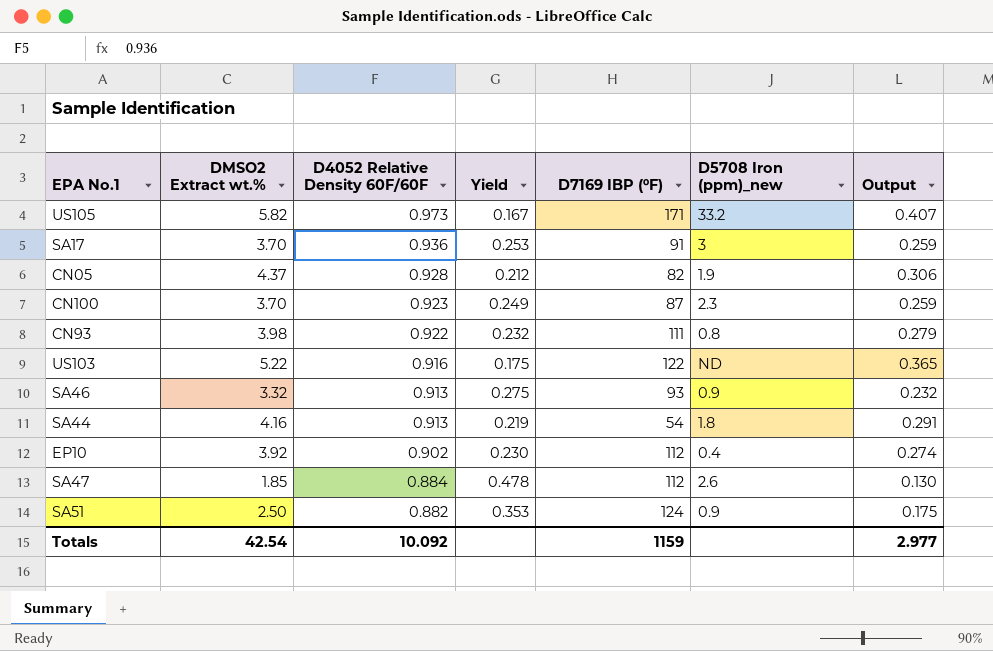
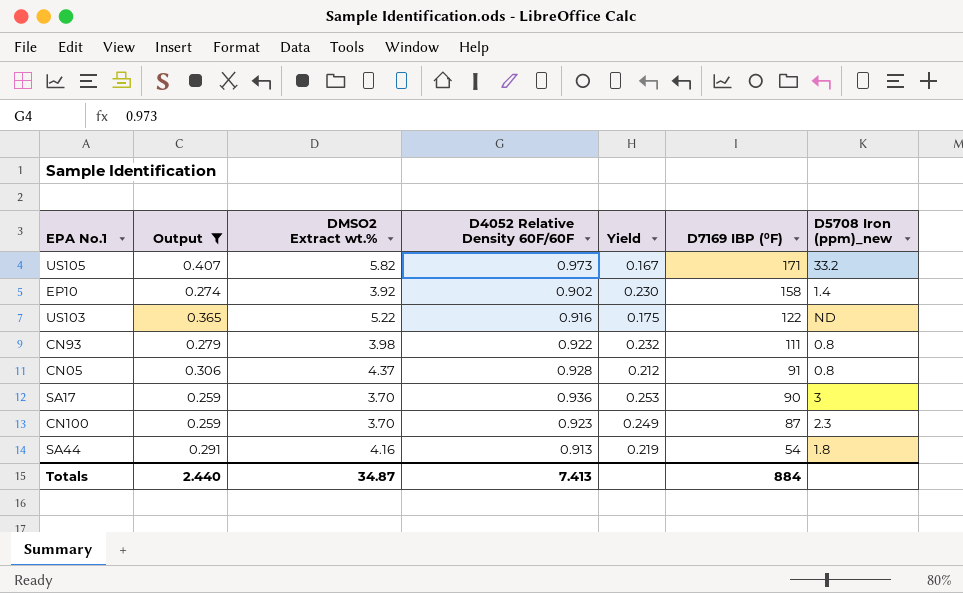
filter: none -> Output >= 0.259
row order: D4052 Relative Density 60F/60F descending -> D7169 IBP (⁰F) descending
column Output | position: 7 -> 2
EP10 | D7169 IBP (⁰F): 112 -> 158
EP10 | D5708 Iron (ppm)_new: 0.4 -> 1.4
CN05 | D7169 IBP (⁰F): 82 -> 91
CN05 | D5708 Iron (ppm)_new: 1.9 -> 0.8
SA17 | D7169 IBP (⁰F): 91 -> 90
Totals | Output: 2.977 -> 2.440
Totals | DMSO2 Extract wt.%: 42.54 -> 34.87
Totals | D4052 Relative Density 60F/60F: 10.092 -> 7.413
Totals | D7169 IBP (⁰F): 1159 -> 884

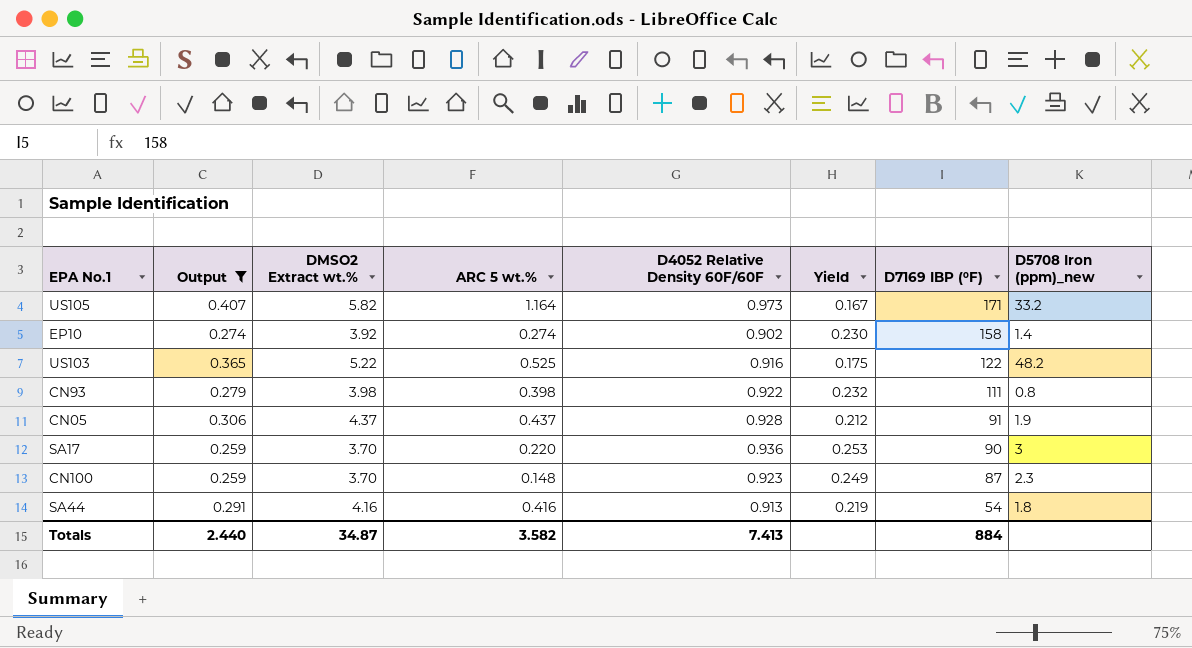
column ARC 5 wt.% | position: none -> 4
US103 | D5708 Iron (ppm)_new: ND -> 48.2
CN05 | D5708 Iron (ppm)_new: 0.8 -> 1.9

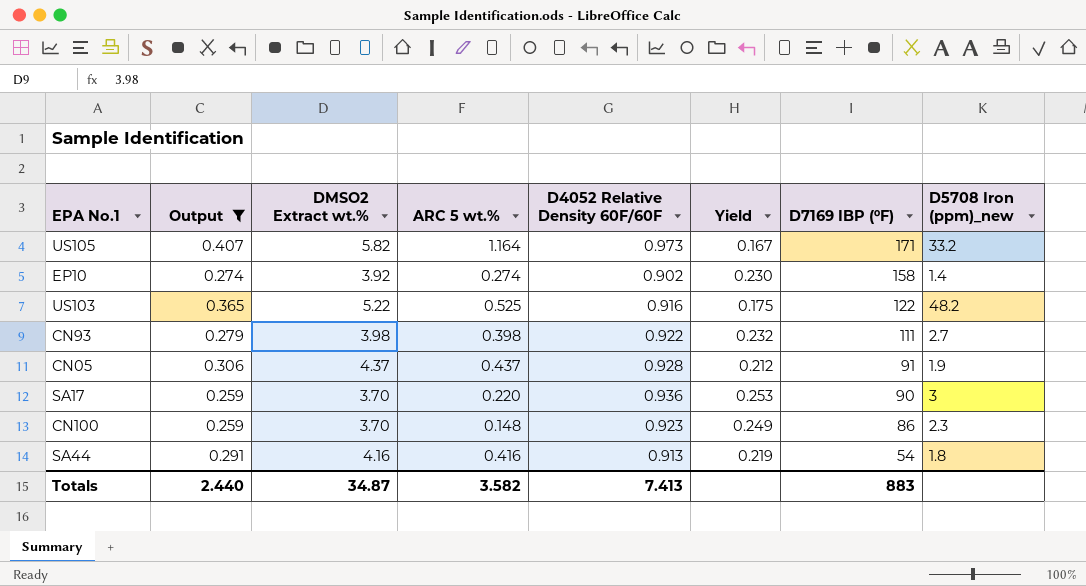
CN93 | D5708 Iron (ppm)_new: 0.8 -> 2.7
CN100 | D7169 IBP (⁰F): 87 -> 86
Totals | D7169 IBP (⁰F): 884 -> 883

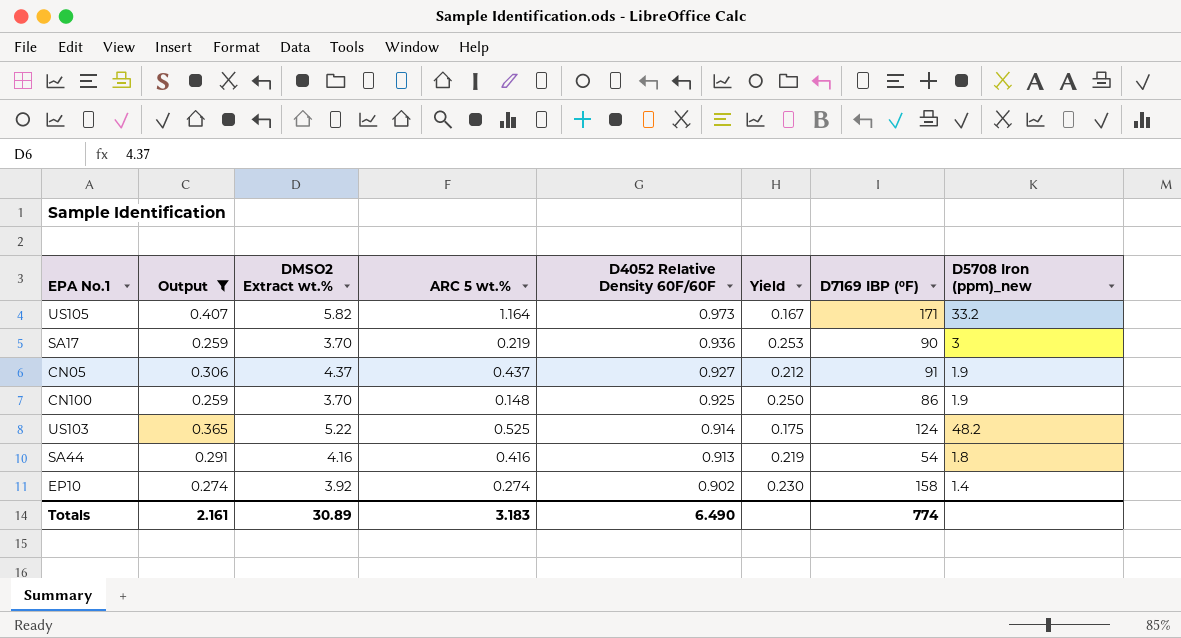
row order: D7169 IBP (⁰F) descending -> D4052 Relative Density 60F/60F descending
row CN93: 0.279 | 3.98 | 0.398 | 0.922 | 0.232 | 111 | 2.7 -> none
SA17 | ARC 5 wt.%: 0.220 -> 0.219
CN05 | D4052 Relative Density 60F/60F: 0.928 -> 0.927
CN100 | D4052 Relative Density 60F/60F: 0.923 -> 0.925
CN100 | Yield: 0.249 -> 0.250
CN100 | D5708 Iron (ppm)_new: 2.3 -> 1.9
US103 | D4052 Relative Density 60F/60F: 0.916 -> 0.914
US103 | D7169 IBP (⁰F): 122 -> 124
Totals | Output: 2.440 -> 2.161
Totals | DMSO2 Extract wt.%: 34.87 -> 30.89
Totals | ARC 5 wt.%: 3.582 -> 3.183
Totals | D4052 Relative Density 60F/60F: 7.413 -> 6.490
Totals | D7169 IBP (⁰F): 883 -> 774

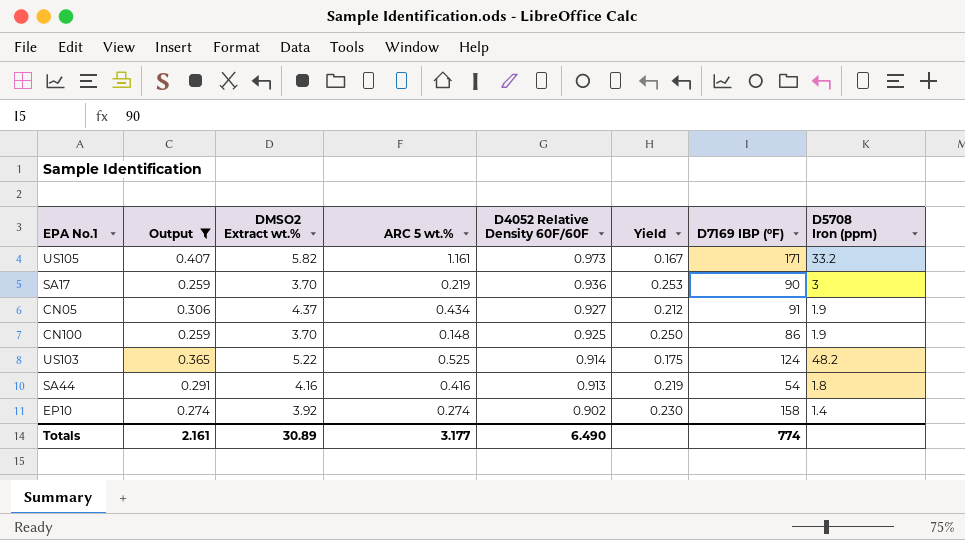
column name: D5708 Iron (ppm)_new -> D5708 Iron (ppm)
US105 | ARC 5 wt.%: 1.164 -> 1.161
CN05 | ARC 5 wt.%: 0.437 -> 0.434
Totals | ARC 5 wt.%: 3.183 -> 3.177

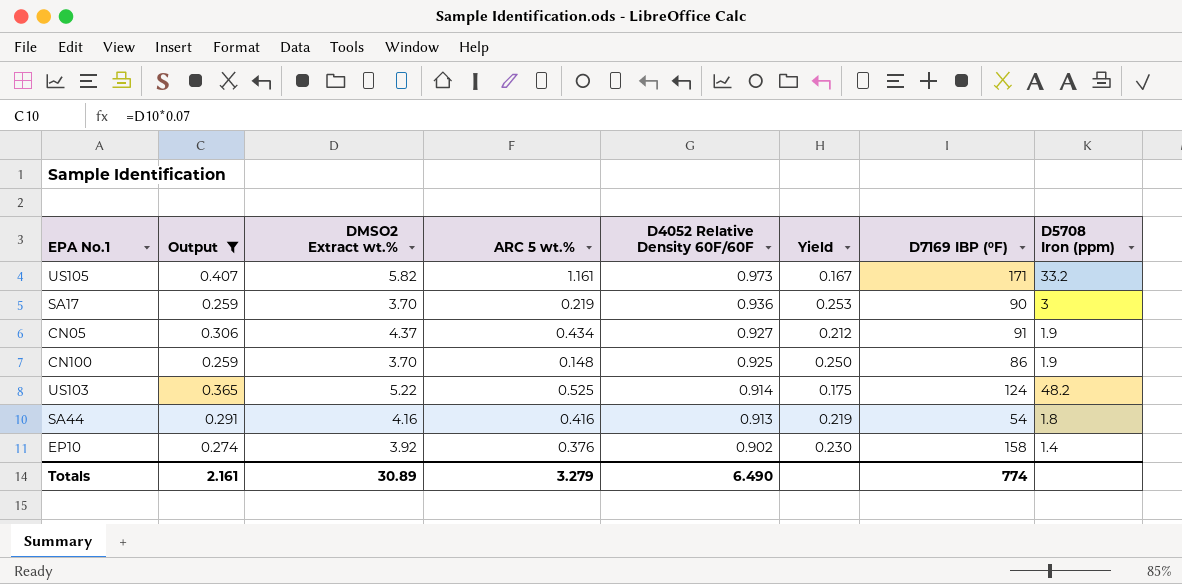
EP10 | ARC 5 wt.%: 0.274 -> 0.376
Totals | ARC 5 wt.%: 3.177 -> 3.279

